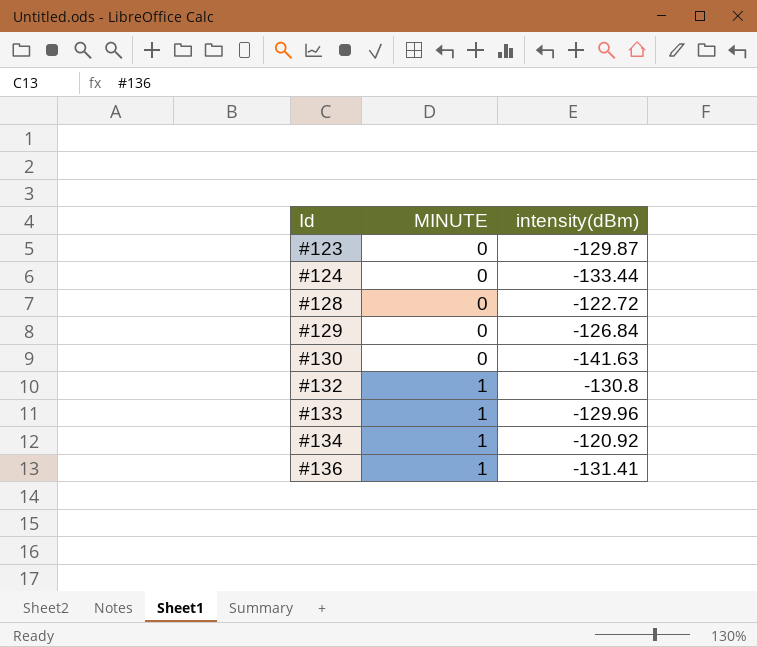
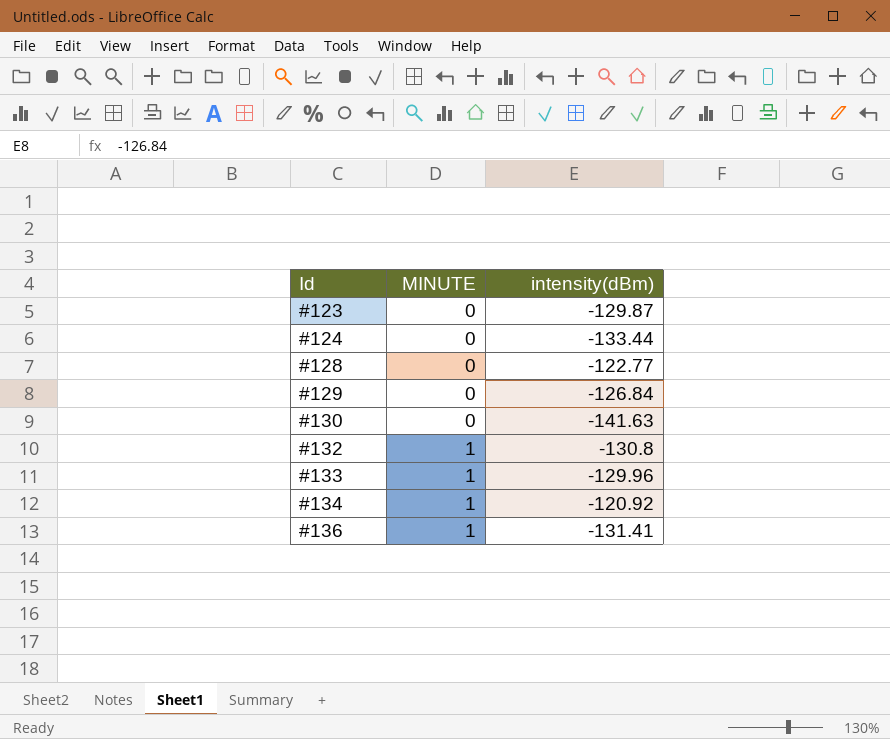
#128 | intensity(dBm): -122.72 -> -122.77

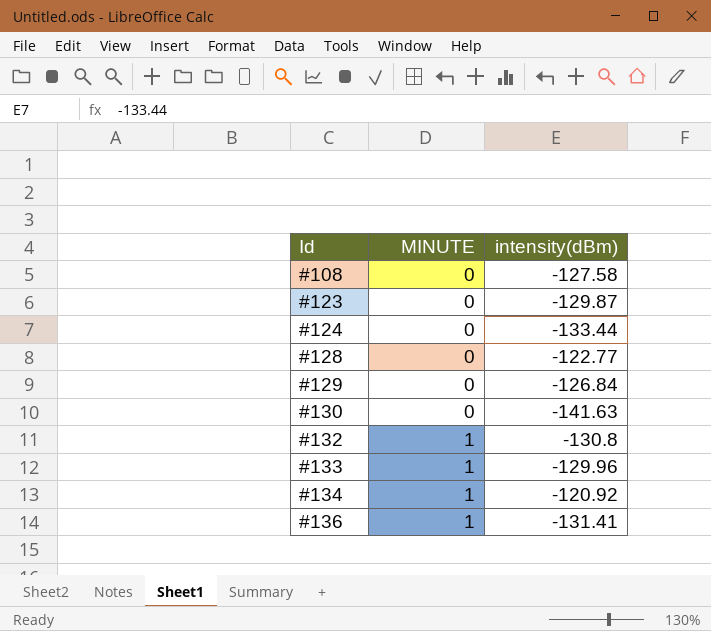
row #108: none -> 0 | -127.58

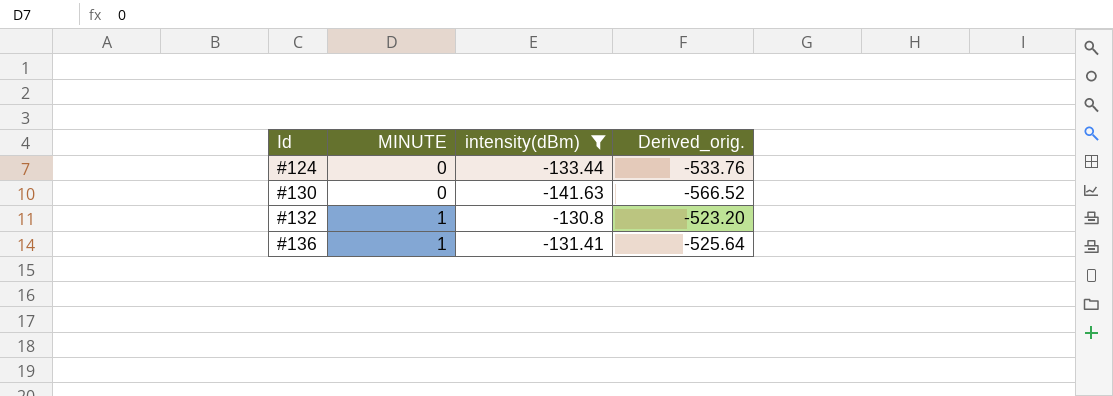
filter: none -> intensity(dBm) <= -130.8
column Derived_orig. | formula: none -> [intensity(dBm)] * 4

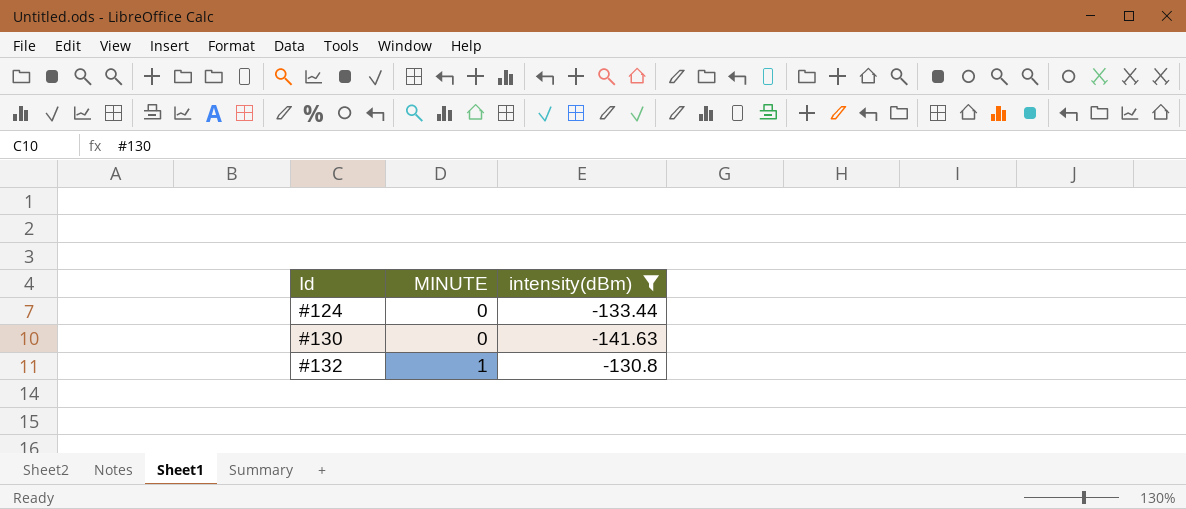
column Derived_orig. | formula: [intensity(dBm)] * 4 -> none
row #136: 1 | -131.41 | -525.64 -> none

